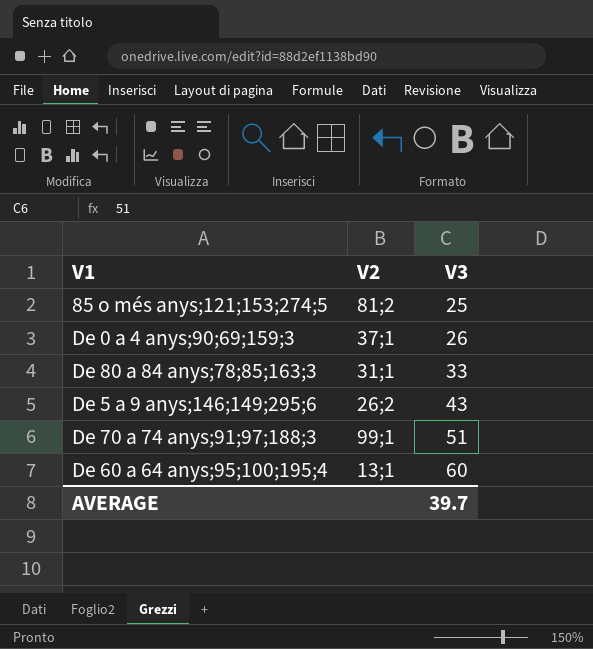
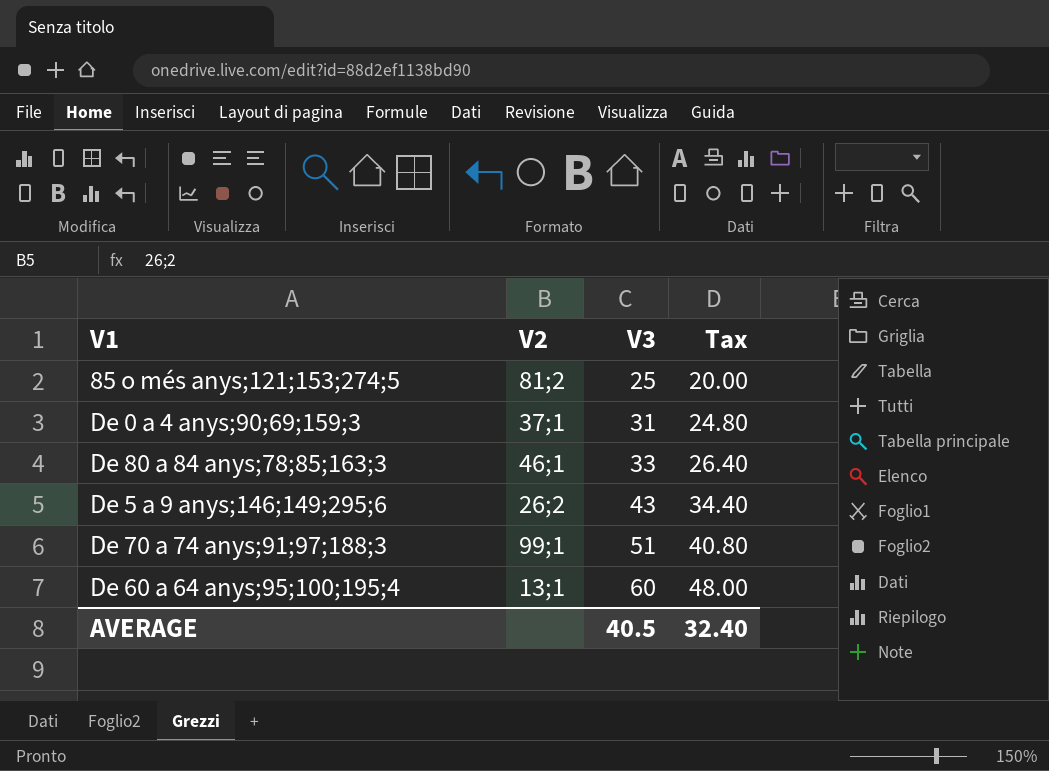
column Tax | formula: none -> [V3] * 0.8
De 0 a 4 anys;90;69;159;3 | V3: 26 -> 31
De 80 a 84 anys;78;85;163;3 | V2: 31;1 -> 46;1
AVERAGE | V3: 39.7 -> 40.5

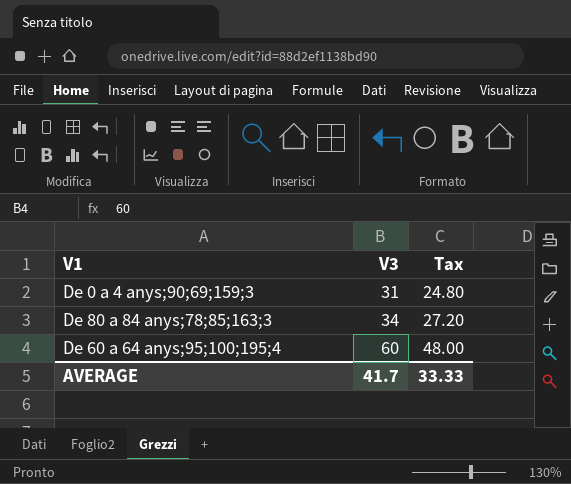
column V2 | position: 2 -> none
row 85 o més anys;121;153;274;5: 81;2 | 25 | 20.00 -> none
row De 5 a 9 anys;146;149;295;6: 26;2 | 43 | 34.40 -> none
row De 70 a 74 anys;91;97;188;3: 99;1 | 51 | 40.80 -> none
De 80 a 84 anys;78;85;163;3 | V3: 33 -> 34
De 80 a 84 anys;78;85;163;3 | Tax: 26.40 -> 27.20
AVERAGE | V3: 40.5 -> 41.7
AVERAGE | Tax: 32.40 -> 33.33

